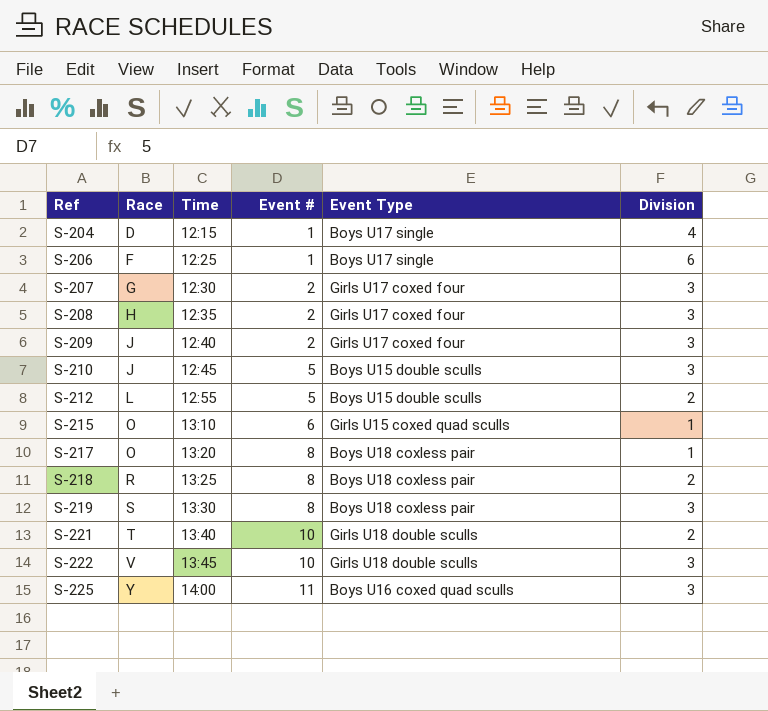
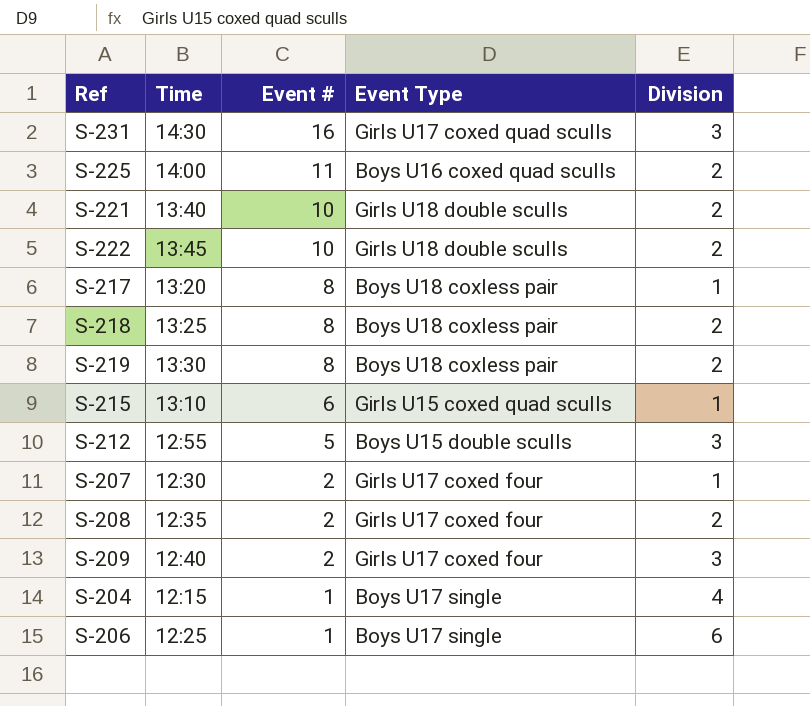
row order: Ref ascending -> Event # descending
column Race | position: 2 -> none
row S-210: J | 12:45 | 5 | Boys U15 double sculls | 3 -> none
row S-231: none -> 14:30 | 16 | Girls U17 coxed quad sculls | 3
S-225 | Division: 3 -> 2
S-222 | Division: 3 -> 2
S-219 | Division: 3 -> 2
S-212 | Division: 2 -> 3
S-207 | Division: 3 -> 1
S-208 | Division: 3 -> 2

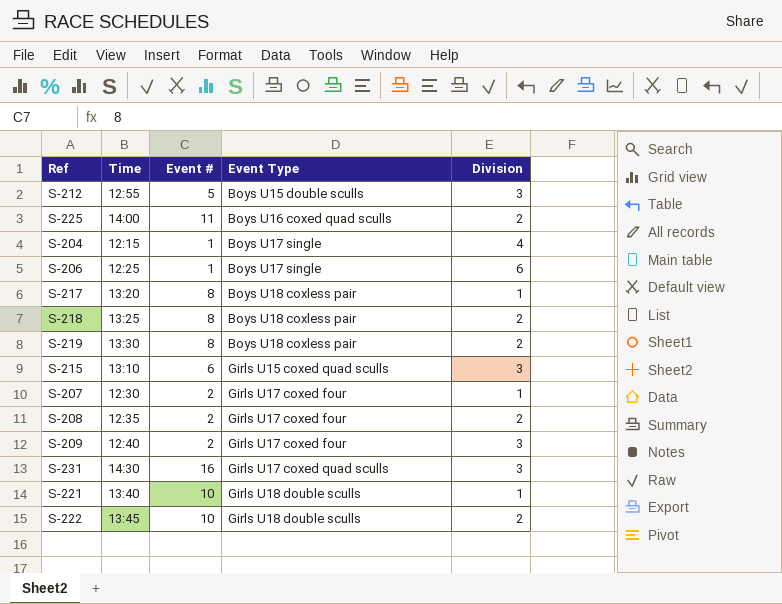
row order: Event # descending -> Event Type ascending
S-215 | Division: 1 -> 3
S-221 | Division: 2 -> 1

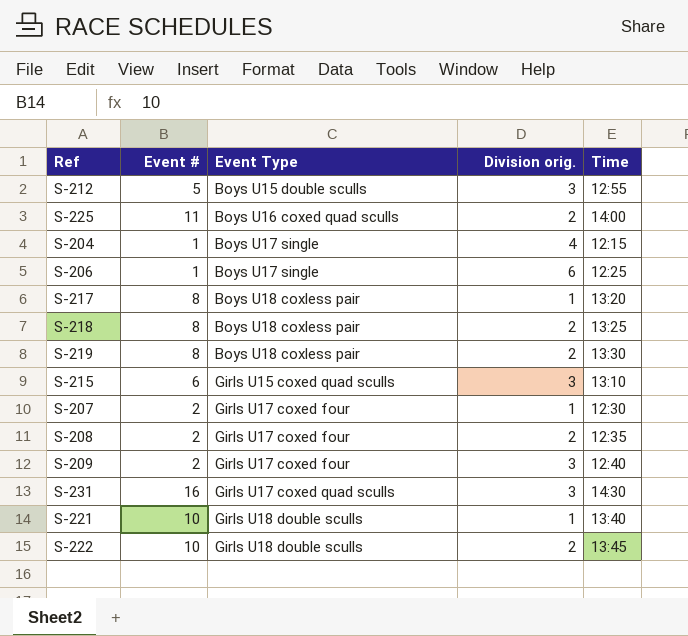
column name: Division -> Division orig.
column Time | position: 2 -> 5

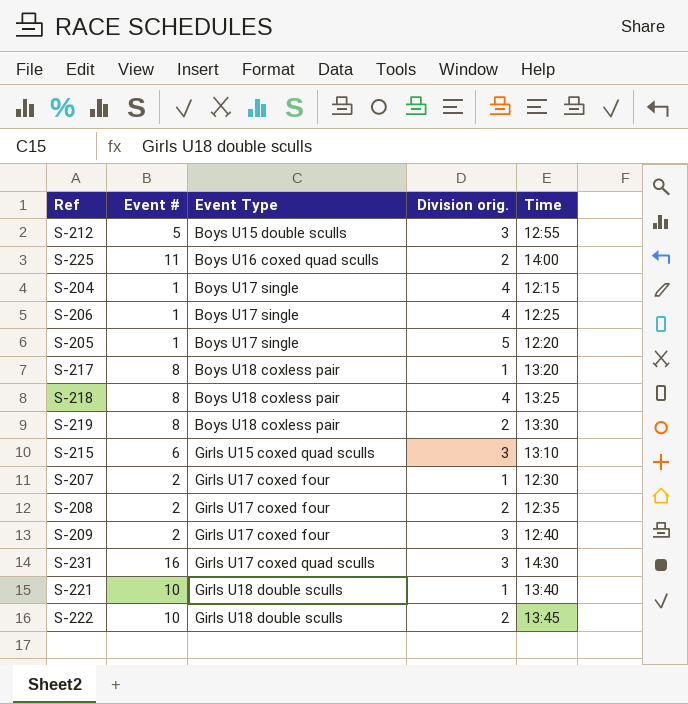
S-206 | Division orig.: 6 -> 4
row S-205: none -> 1 | Boys U17 single | 5 | 12:20
S-218 | Division orig.: 2 -> 4

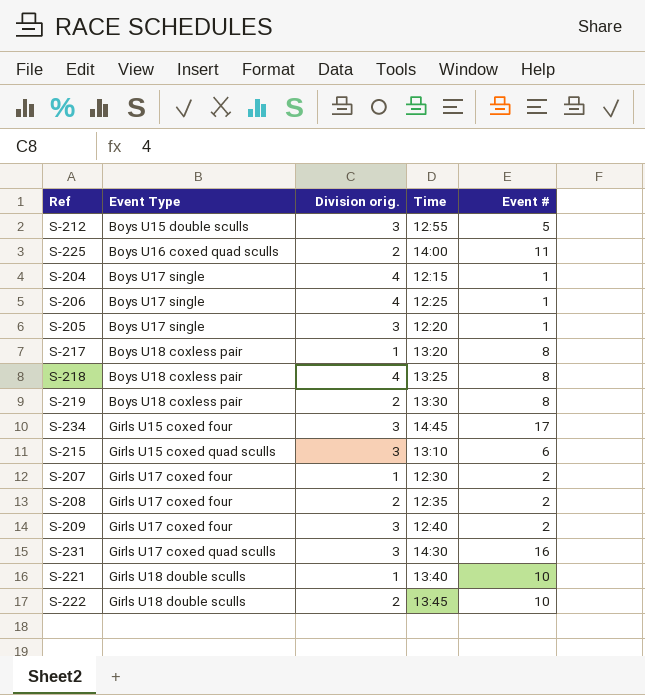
column Event # | position: 2 -> 5
S-205 | Division orig.: 5 -> 3
row S-234: none -> Girls U15 coxed four | 3 | 14:45 | 17

